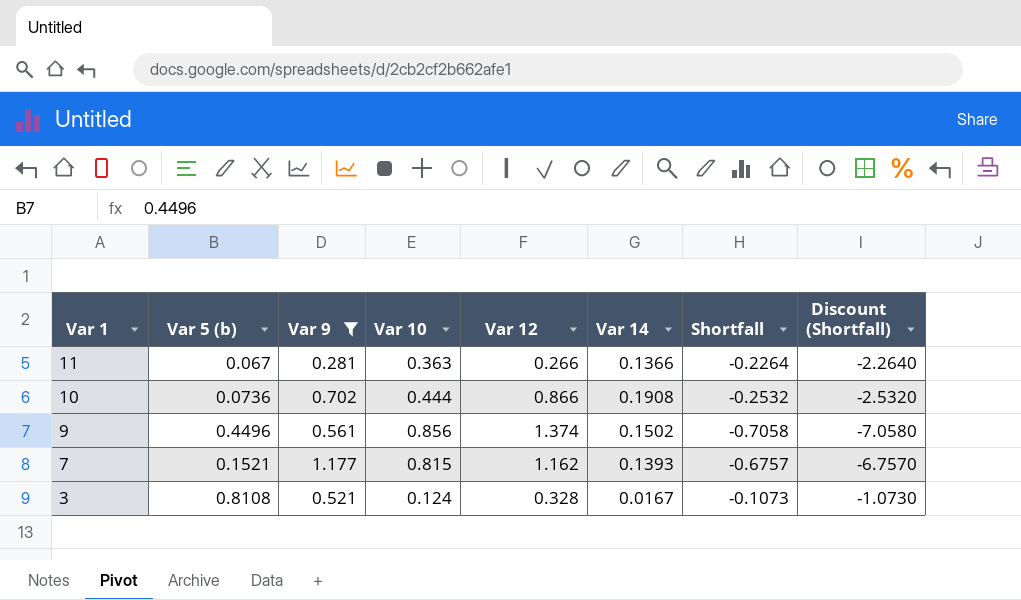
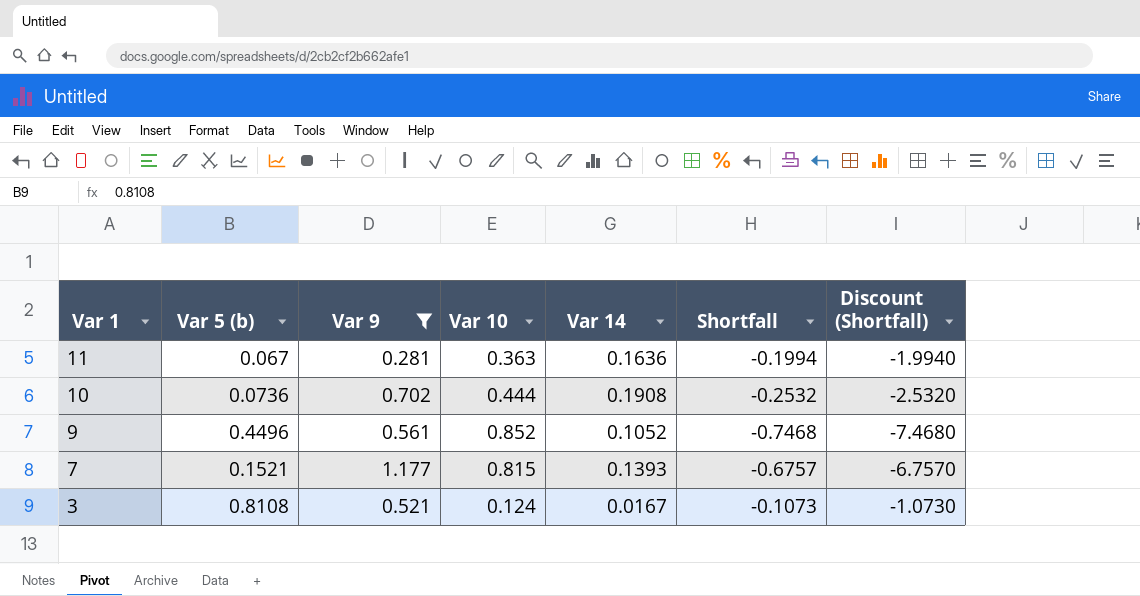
column Var 12 | position: 5 -> none
11 | Var 14: 0.1366 -> 0.1636
11 | Shortfall: -0.2264 -> -0.1994
11 | Discount (Shortfall): -2.2640 -> -1.9940
9 | Var 10: 0.856 -> 0.852
9 | Var 14: 0.1502 -> 0.1052
9 | Shortfall: -0.7058 -> -0.7468
9 | Discount (Shortfall): -7.0580 -> -7.4680

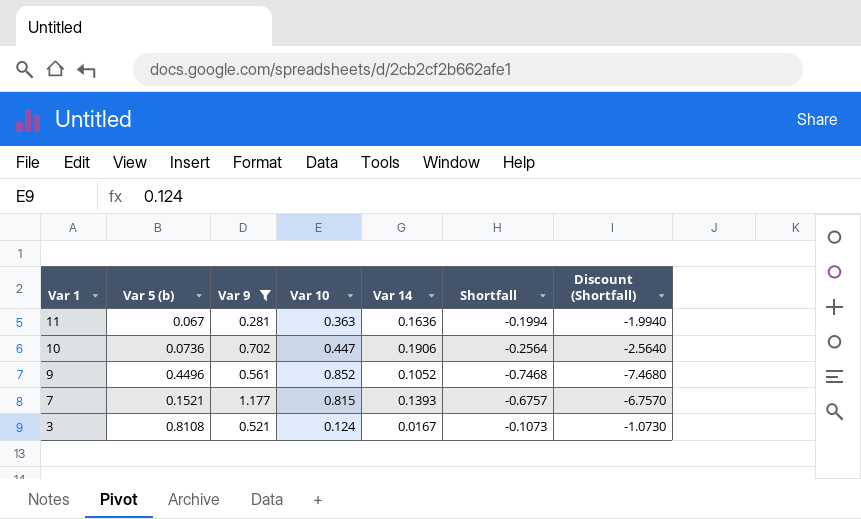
10 | Var 10: 0.444 -> 0.447
10 | Var 14: 0.1908 -> 0.1906
10 | Shortfall: -0.2532 -> -0.2564
10 | Discount (Shortfall): -2.5320 -> -2.5640

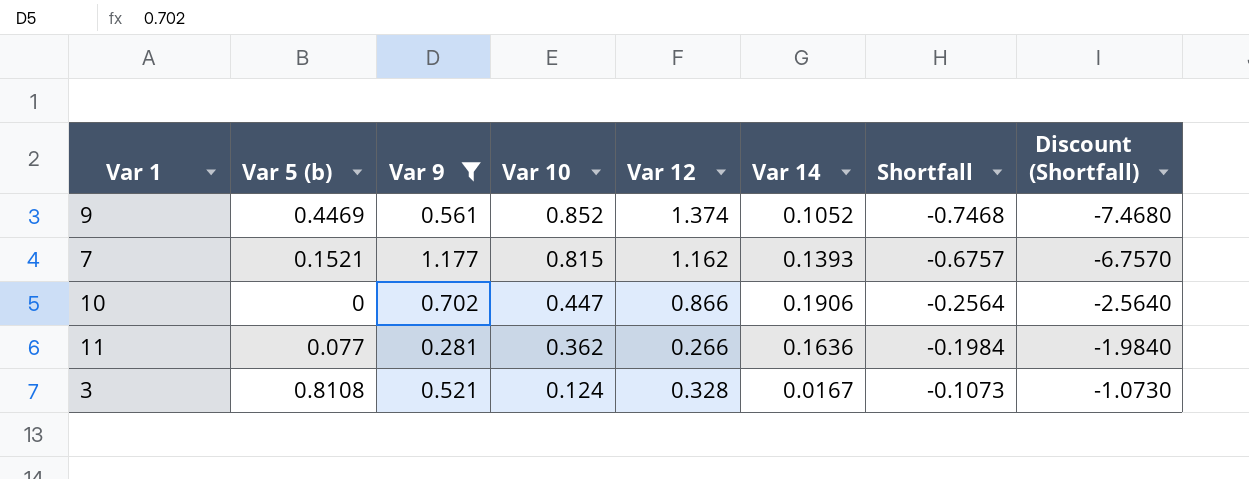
row order: Var 1 descending -> Var 10 descending
column Var 12 | position: none -> 5
9 | Var 5 (b): 0.4496 -> 0.4469
10 | Var 5 (b): 0.0736 -> 0
11 | Var 5 (b): 0.067 -> 0.077
11 | Var 10: 0.363 -> 0.362
11 | Shortfall: -0.1994 -> -0.1984
11 | Discount (Shortfall): -1.9940 -> -1.9840

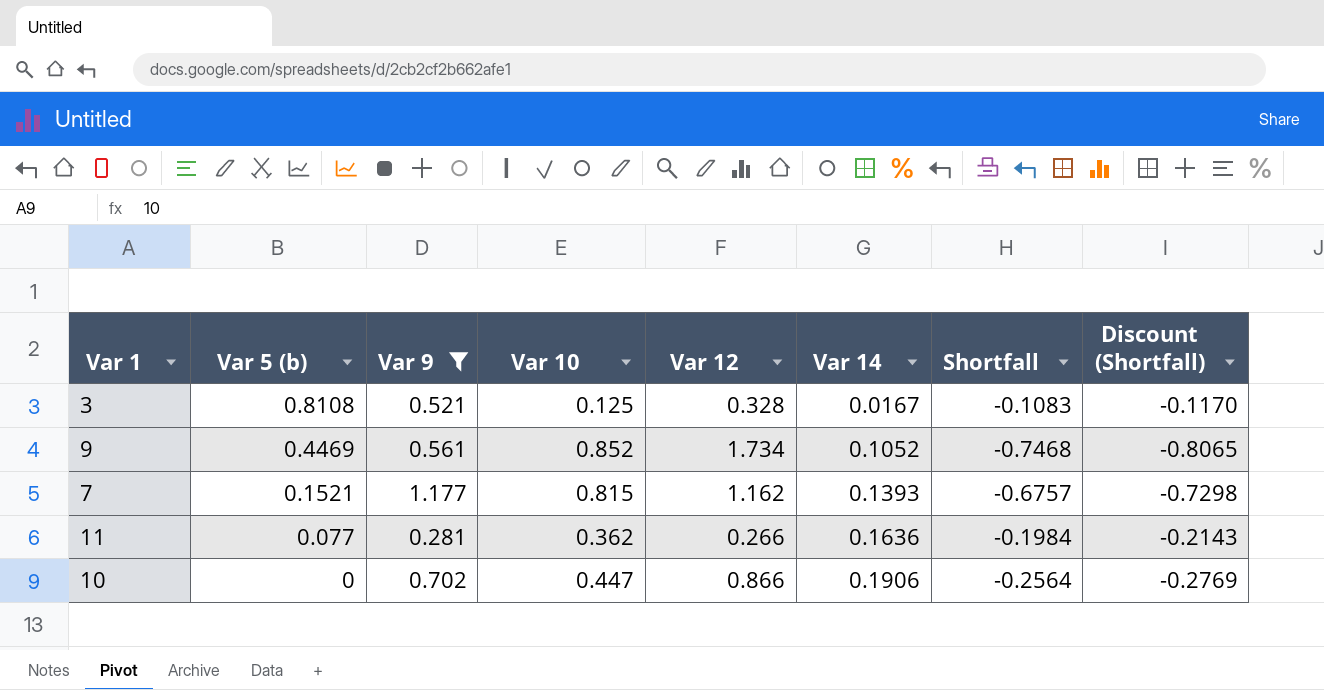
row order: Var 10 descending -> Var 5 (b) descending
column Discount (Shortfall) | formula: [Shortfall] * 10 -> [Shortfall] * 1.08
3 | Var 10: 0.124 -> 0.125
3 | Shortfall: -0.1073 -> -0.1083
9 | Var 12: 1.374 -> 1.734

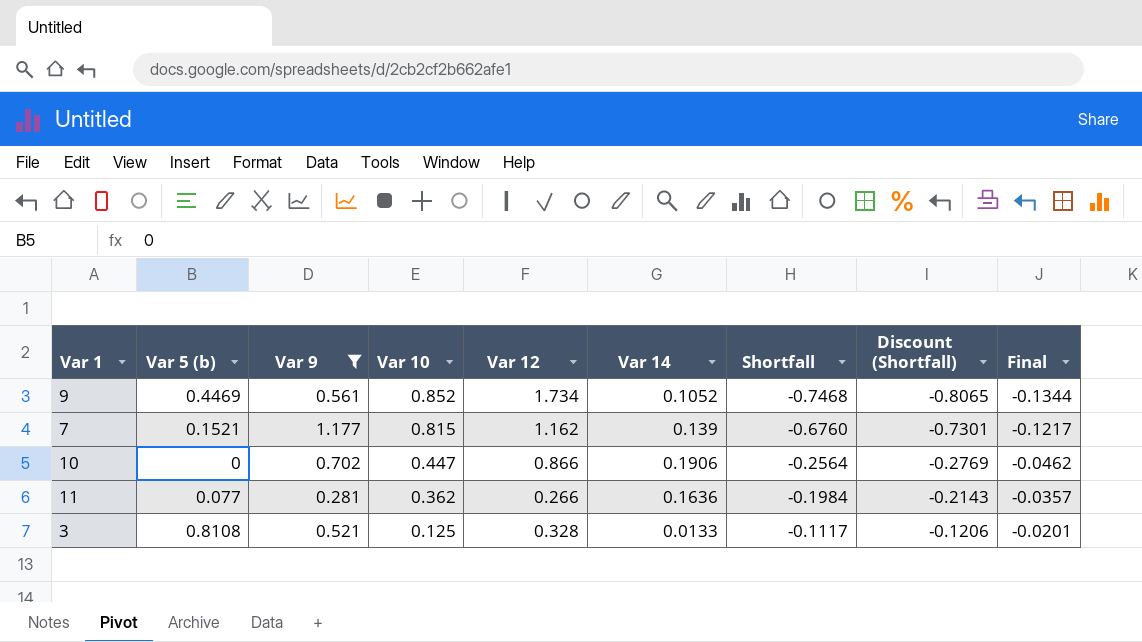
row order: Var 5 (b) descending -> Var 10 descending
column Final | formula: none -> [Shortfall] * 0.18
7 | Var 14: 0.1393 -> 0.139
7 | Shortfall: -0.6757 -> -0.6760
7 | Discount (Shortfall): -0.7298 -> -0.7301
3 | Var 14: 0.0167 -> 0.0133
3 | Shortfall: -0.1083 -> -0.1117
3 | Discount (Shortfall): -0.1170 -> -0.1206

